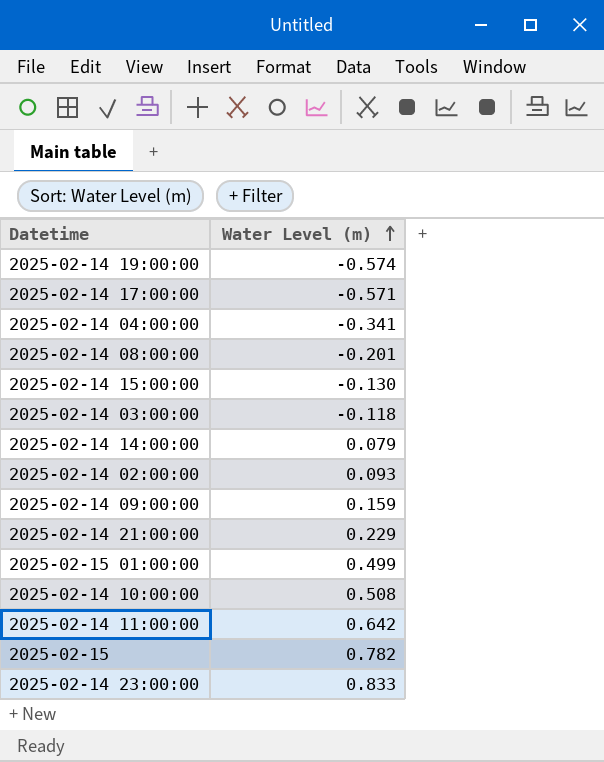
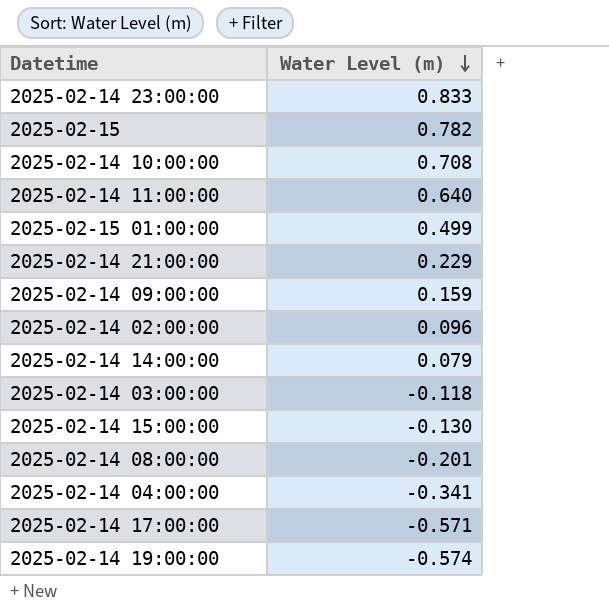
row order: Water Level (m) ascending -> Water Level (m) descending
2025-02-14 10:00:00 | Water Level (m): 0.508 -> 0.708
2025-02-14 11:00:00 | Water Level (m): 0.642 -> 0.640
2025-02-14 02:00:00 | Water Level (m): 0.093 -> 0.096

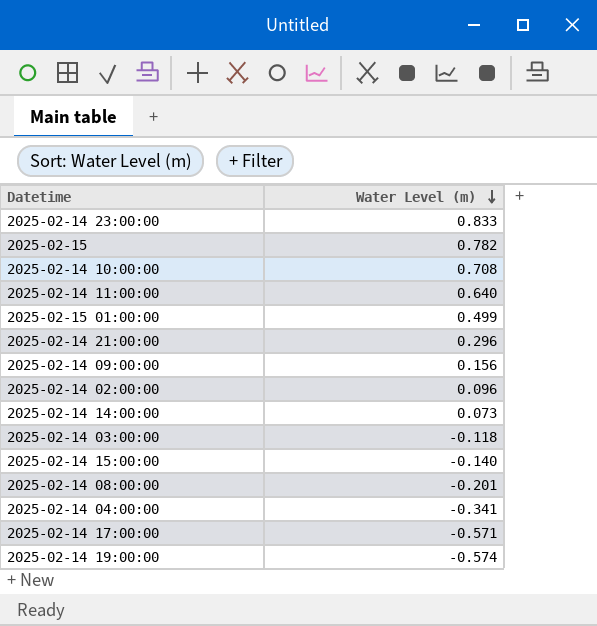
2025-02-14 21:00:00 | Water Level (m): 0.229 -> 0.296
2025-02-14 09:00:00 | Water Level (m): 0.159 -> 0.156
2025-02-14 14:00:00 | Water Level (m): 0.079 -> 0.073
2025-02-14 15:00:00 | Water Level (m): -0.130 -> -0.140

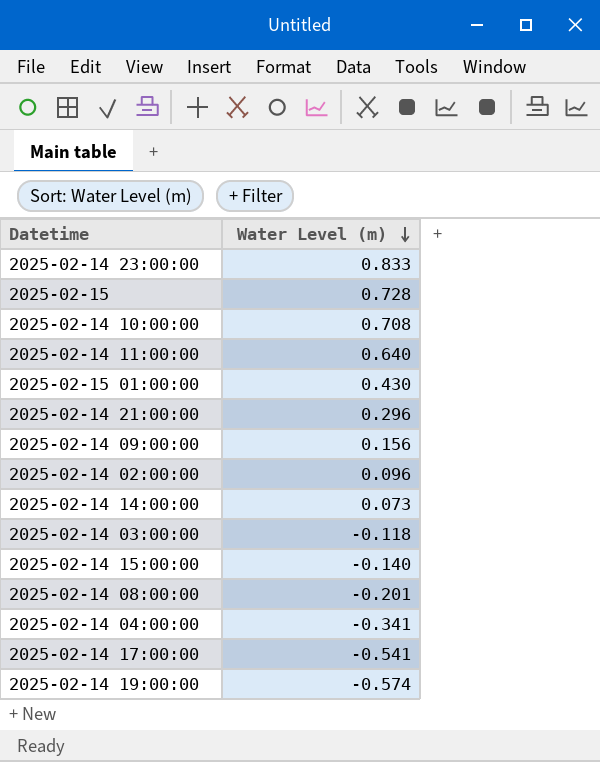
2025-02-15 | Water Level (m): 0.782 -> 0.728
2025-02-15 01:00:00 | Water Level (m): 0.499 -> 0.430
2025-02-14 17:00:00 | Water Level (m): -0.571 -> -0.541

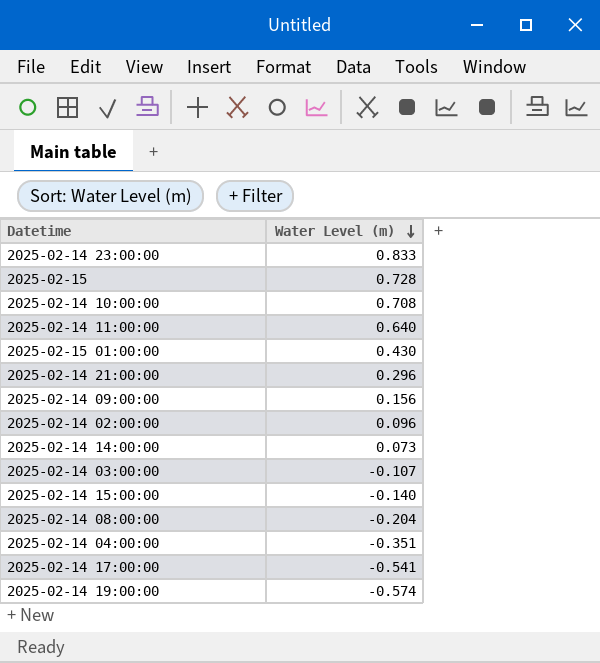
2025-02-14 03:00:00 | Water Level (m): -0.118 -> -0.107
2025-02-14 08:00:00 | Water Level (m): -0.201 -> -0.204
2025-02-14 04:00:00 | Water Level (m): -0.341 -> -0.351

